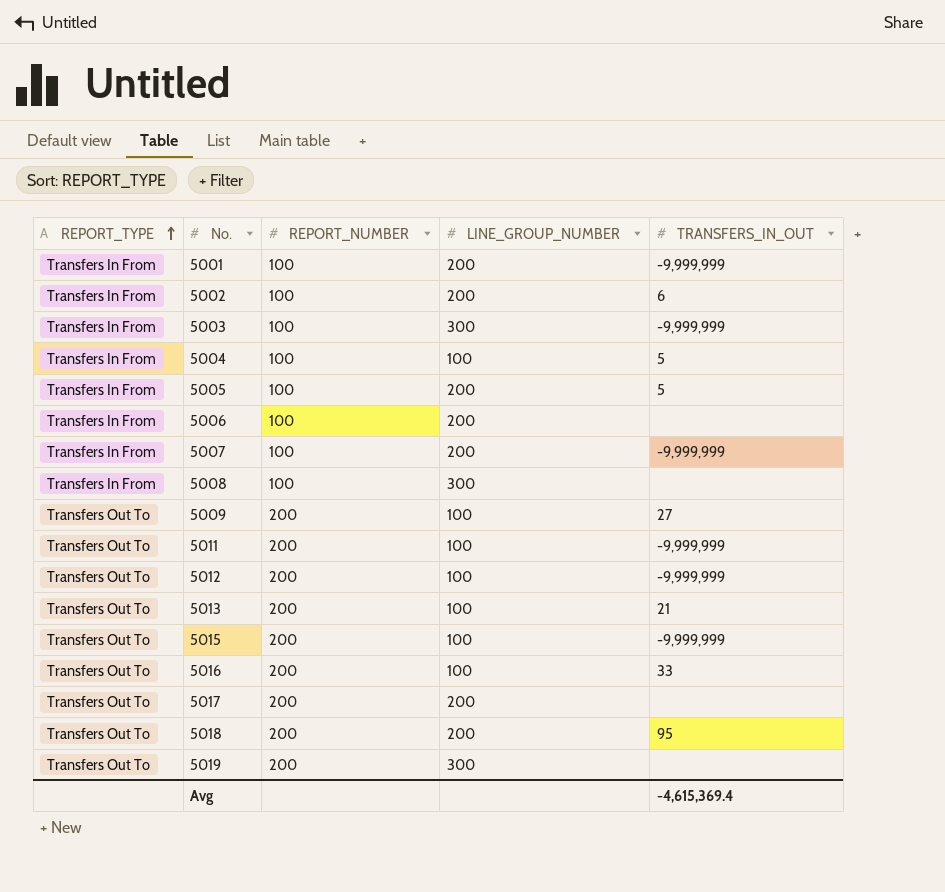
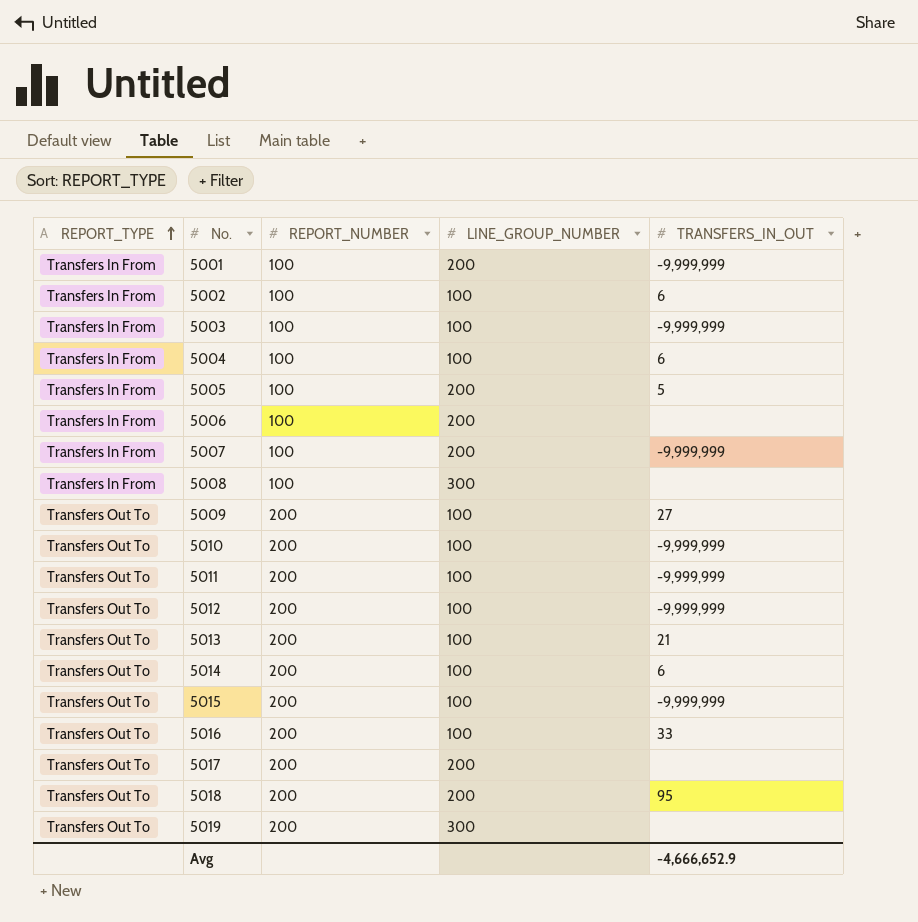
5002 | LINE_GROUP_NUMBER: 200 -> 100
5003 | LINE_GROUP_NUMBER: 300 -> 100
5004 | TRANSFERS_IN_OUT: 5 -> 6
row 5010: none -> Transfers Out To | 200 | 100 | -9,999,999
row 5014: none -> Transfers Out To | 200 | 100 | 6
Avg | TRANSFERS_IN_OUT: -4,615,369.4 -> -4,666,652.9

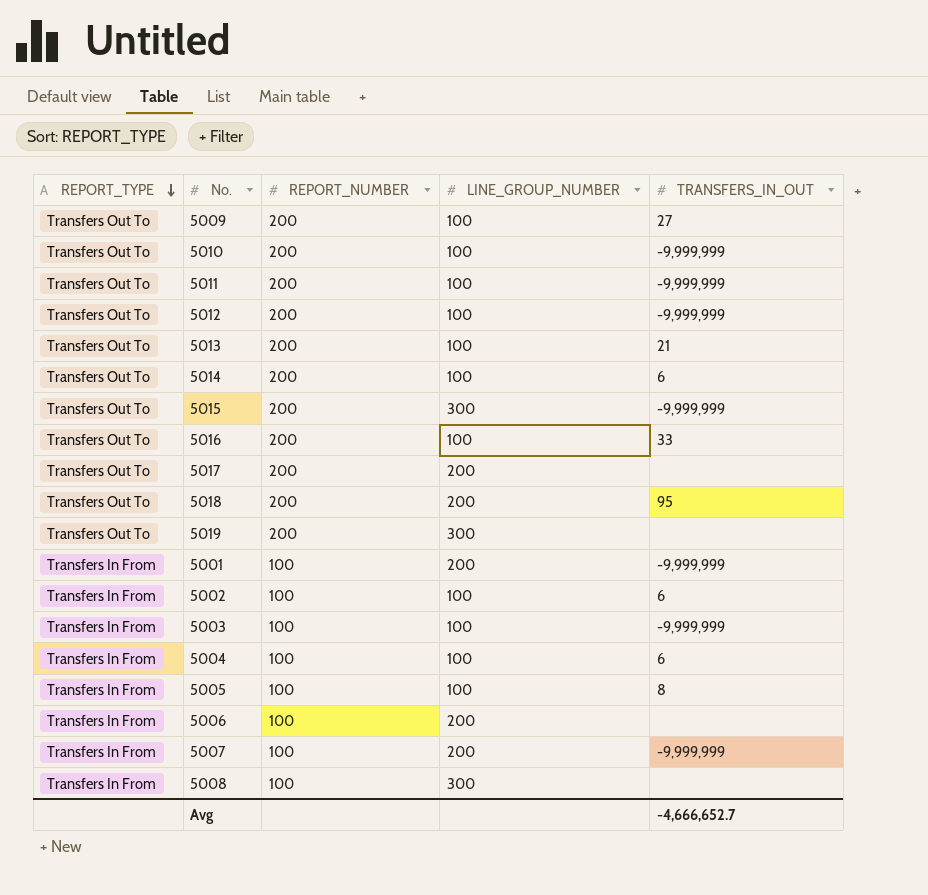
row order: REPORT_TYPE ascending -> REPORT_TYPE descending
5015 | LINE_GROUP_NUMBER: 100 -> 300
5005 | LINE_GROUP_NUMBER: 200 -> 100
5005 | TRANSFERS_IN_OUT: 5 -> 8
Avg | TRANSFERS_IN_OUT: -4,666,652.9 -> -4,666,652.7

